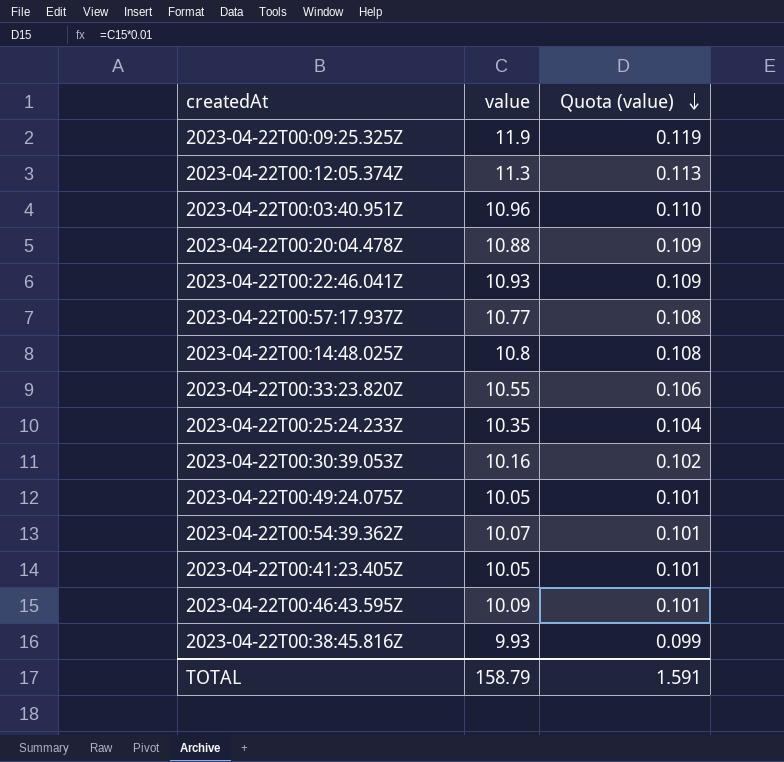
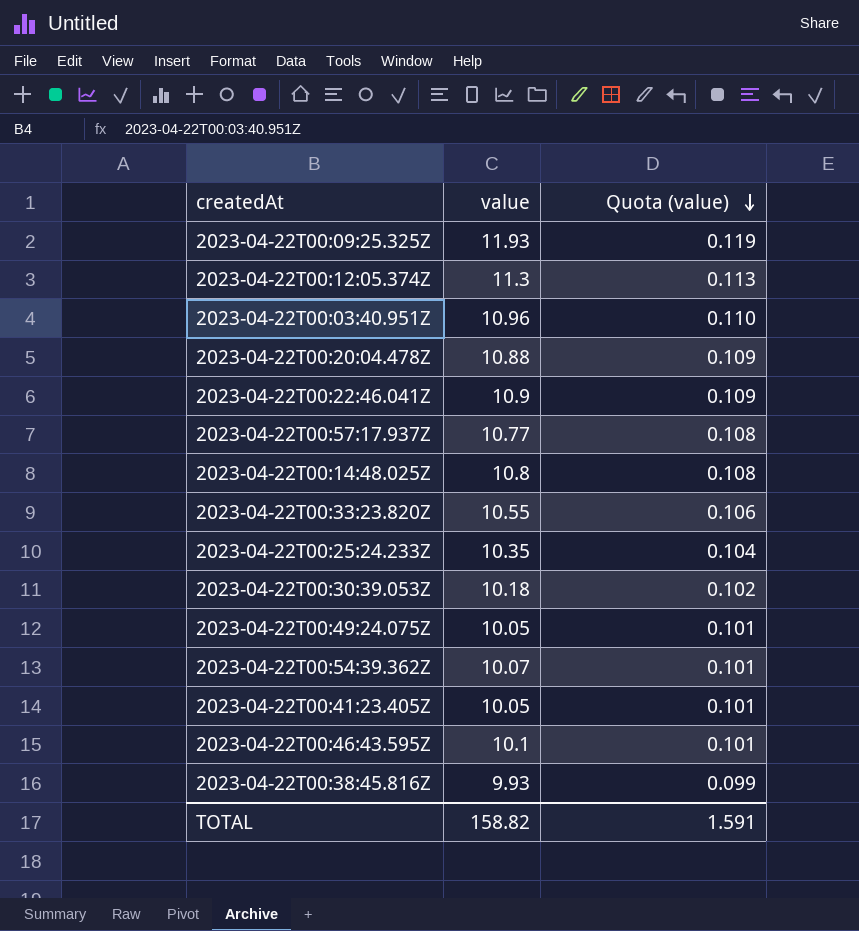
2023-04-22T00:09:25.325Z | value: 11.9 -> 11.93
2023-04-22T00:22:46.041Z | value: 10.93 -> 10.9
2023-04-22T00:30:39.053Z | value: 10.16 -> 10.18
2023-04-22T00:46:43.595Z | value: 10.09 -> 10.1
TOTAL | value: 158.79 -> 158.82

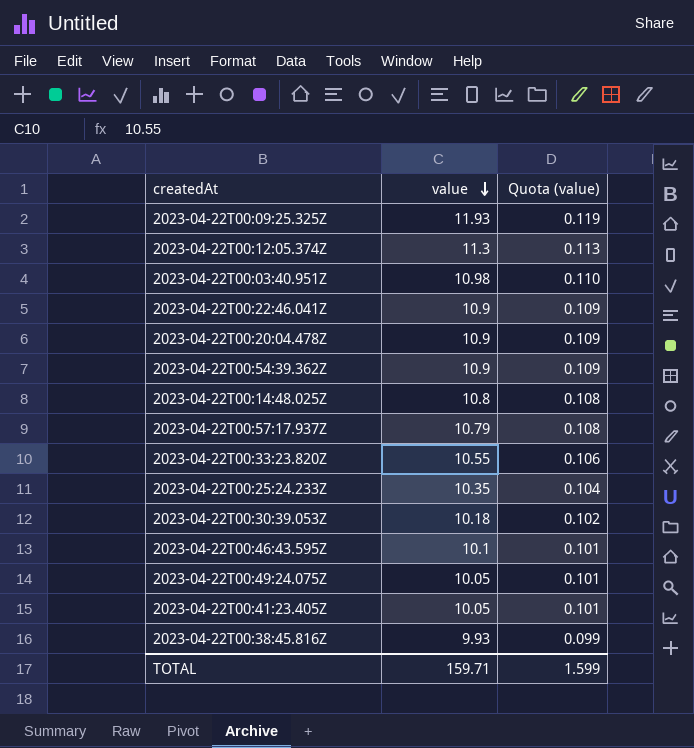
row order: Quota (value) descending -> value descending
2023-04-22T00:03:40.951Z | value: 10.96 -> 10.98
2023-04-22T00:20:04.478Z | value: 10.88 -> 10.9
2023-04-22T00:54:39.362Z | value: 10.07 -> 10.9
2023-04-22T00:54:39.362Z | Quota (value): 0.101 -> 0.109
2023-04-22T00:57:17.937Z | value: 10.77 -> 10.79
TOTAL | value: 158.82 -> 159.71
TOTAL | Quota (value): 1.591 -> 1.599

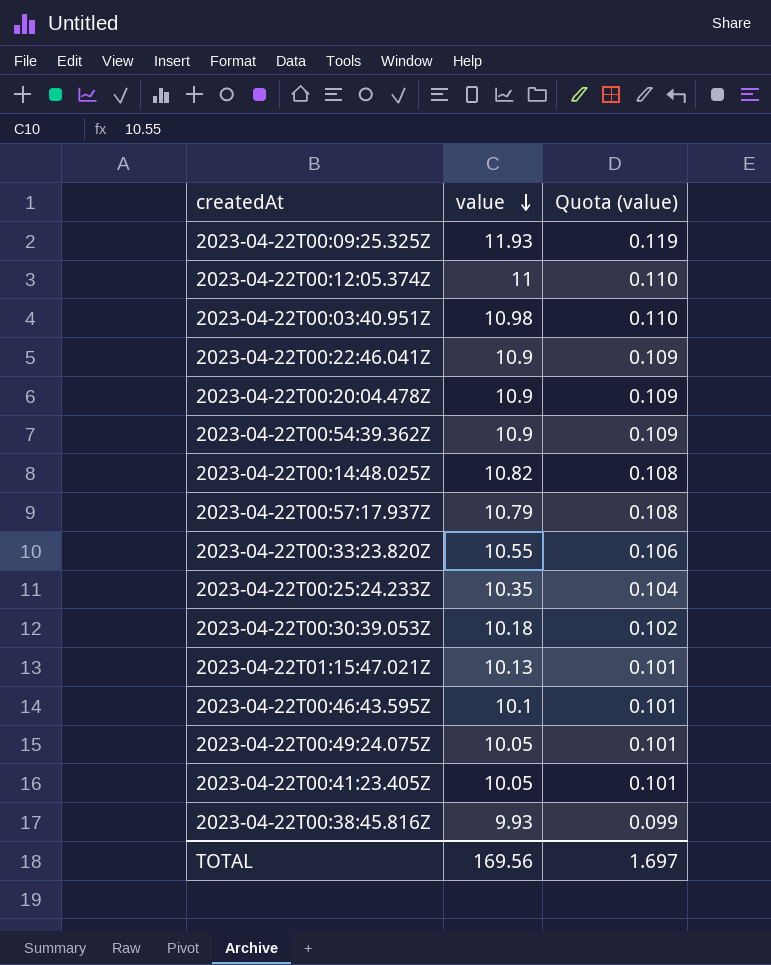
2023-04-22T00:12:05.374Z | value: 11.3 -> 11
2023-04-22T00:12:05.374Z | Quota (value): 0.113 -> 0.110
2023-04-22T00:14:48.025Z | value: 10.8 -> 10.82
row 2023-04-22T01:15:47.021Z: none -> 10.13 | 0.101
TOTAL | value: 159.71 -> 169.56
TOTAL | Quota (value): 1.599 -> 1.697

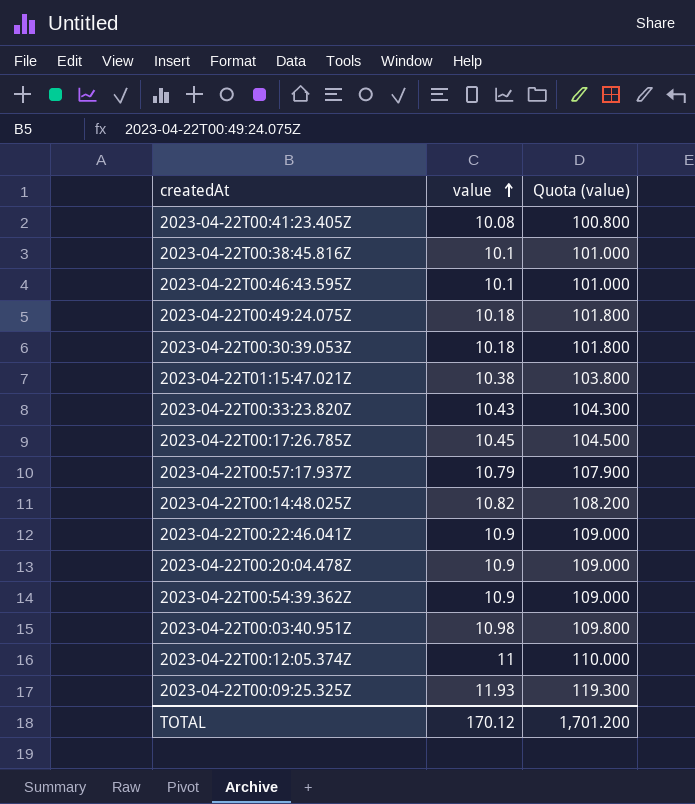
row order: value descending -> value ascending
column Quota (value) | formula: [value] * 0.01 -> [value] * 10
row 2023-04-22T00:25:24.233Z: 10.35 | 0.104 -> none
2023-04-22T00:41:23.405Z | value: 10.05 -> 10.08
2023-04-22T00:38:45.816Z | value: 9.93 -> 10.1
2023-04-22T00:49:24.075Z | value: 10.05 -> 10.18
2023-04-22T01:15:47.021Z | value: 10.13 -> 10.38
2023-04-22T00:33:23.820Z | value: 10.55 -> 10.43
row 2023-04-22T00:17:26.785Z: none -> 10.45 | 104.500
TOTAL | value: 169.56 -> 170.12
TOTAL | Quota (value): 1.697 -> 1,701.200

